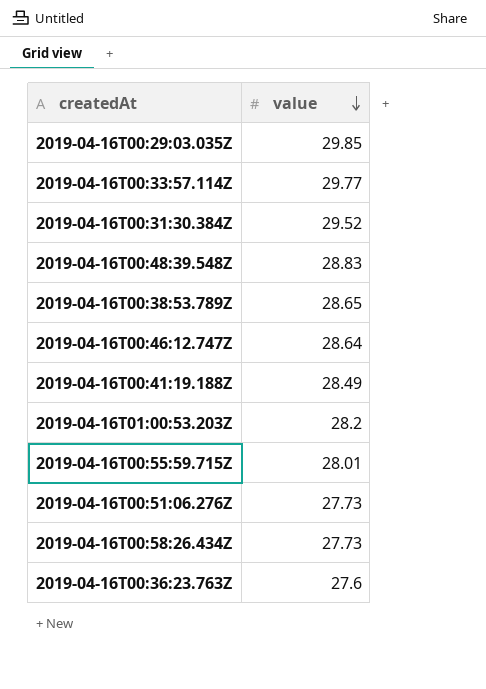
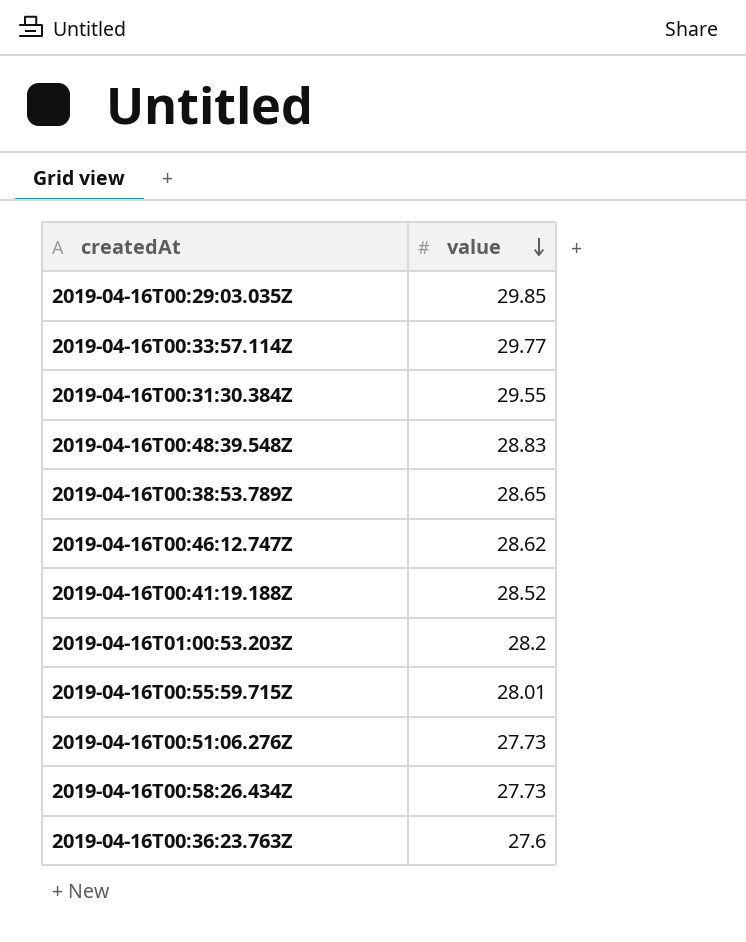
2019-04-16T00:31:30.384Z | value: 29.52 -> 29.55
2019-04-16T00:46:12.747Z | value: 28.64 -> 28.62
2019-04-16T00:41:19.188Z | value: 28.49 -> 28.52

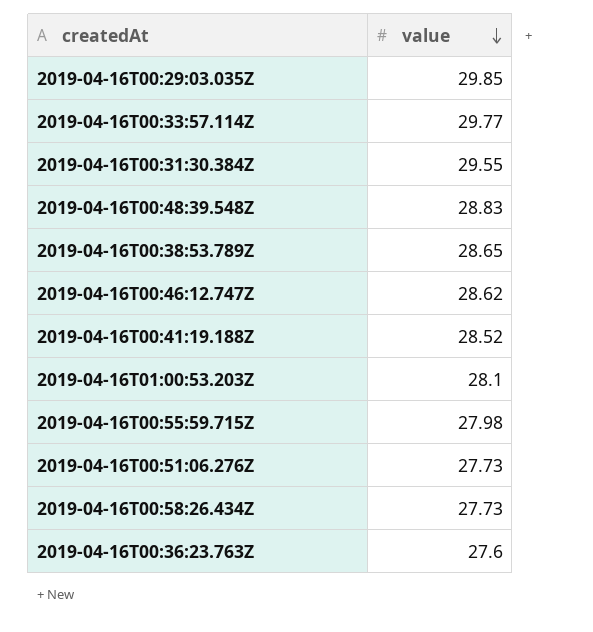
2019-04-16T01:00:53.203Z | value: 28.2 -> 28.1
2019-04-16T00:55:59.715Z | value: 28.01 -> 27.98

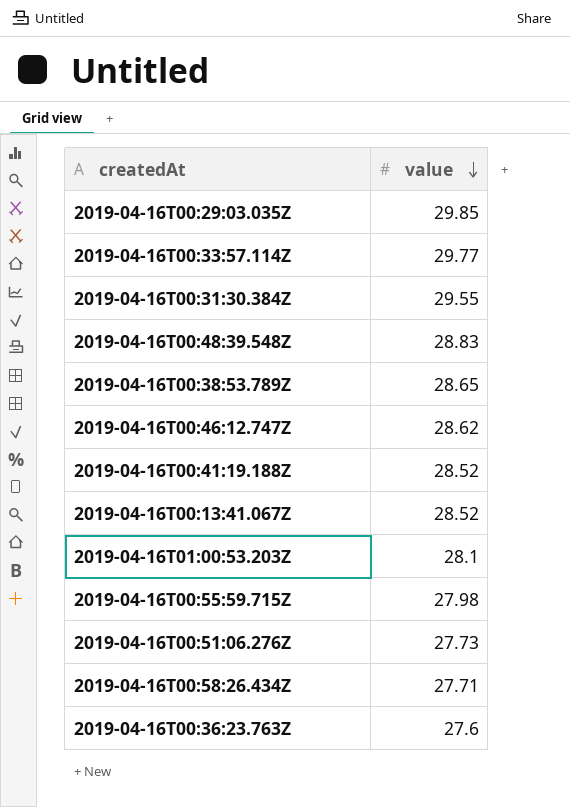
row 2019-04-16T00:13:41.067Z: none -> 28.52
2019-04-16T00:58:26.434Z | value: 27.73 -> 27.71

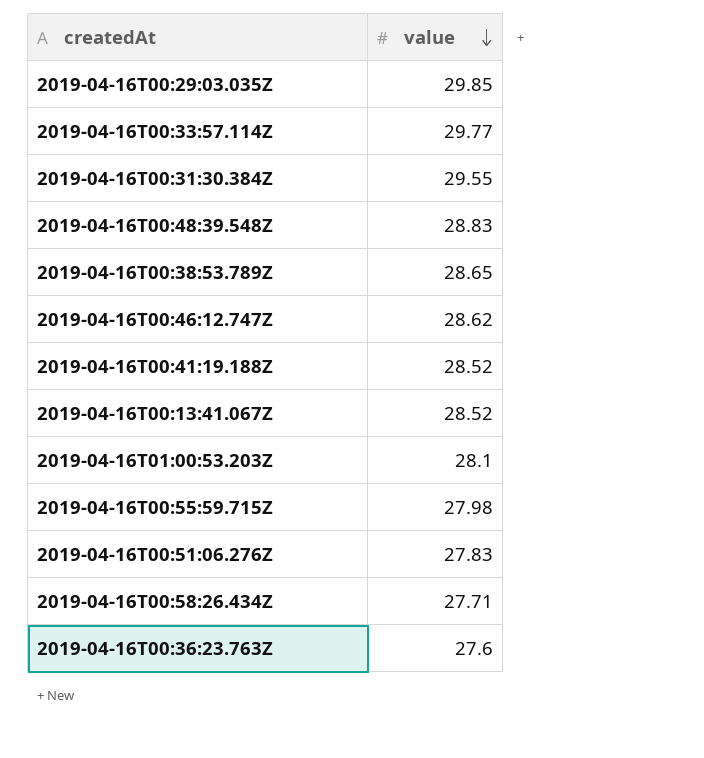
2019-04-16T00:51:06.276Z | value: 27.73 -> 27.83

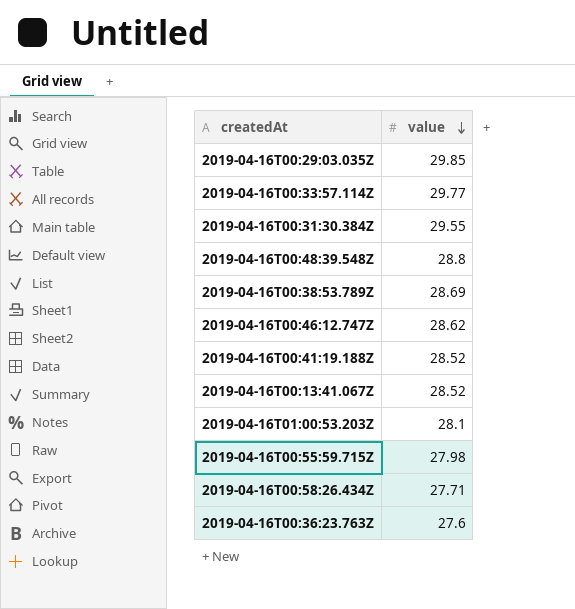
row 2019-04-16T00:51:06.276Z: 27.83 -> none
2019-04-16T00:48:39.548Z | value: 28.83 -> 28.8
2019-04-16T00:38:53.789Z | value: 28.65 -> 28.69

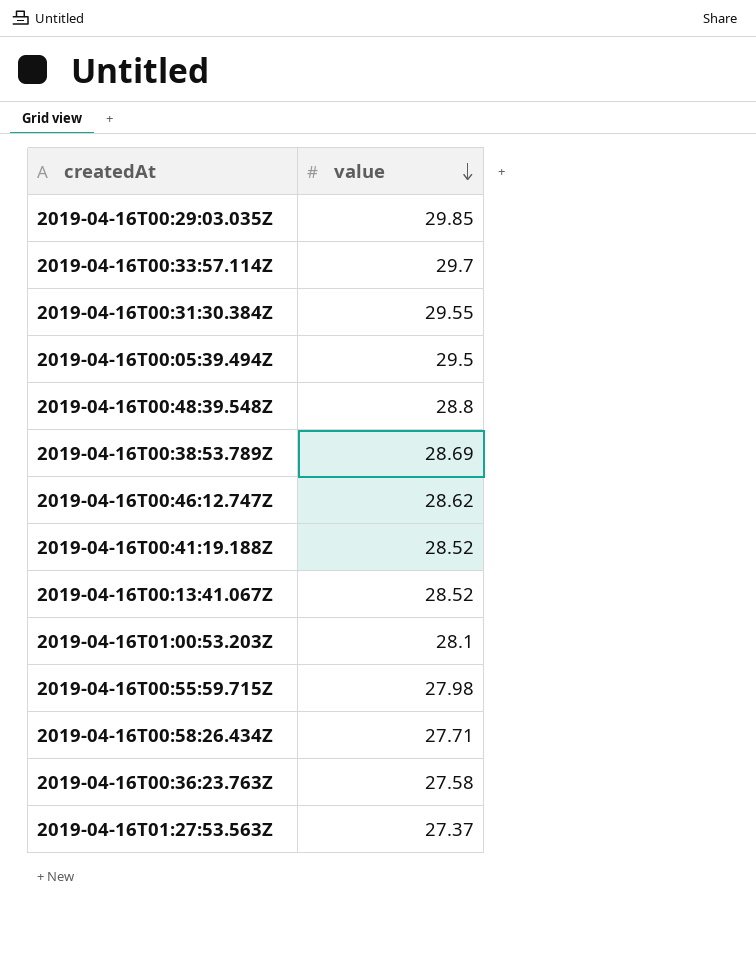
2019-04-16T00:33:57.114Z | value: 29.77 -> 29.7
row 2019-04-16T00:05:39.494Z: none -> 29.5
2019-04-16T00:36:23.763Z | value: 27.6 -> 27.58
row 2019-04-16T01:27:53.563Z: none -> 27.37

